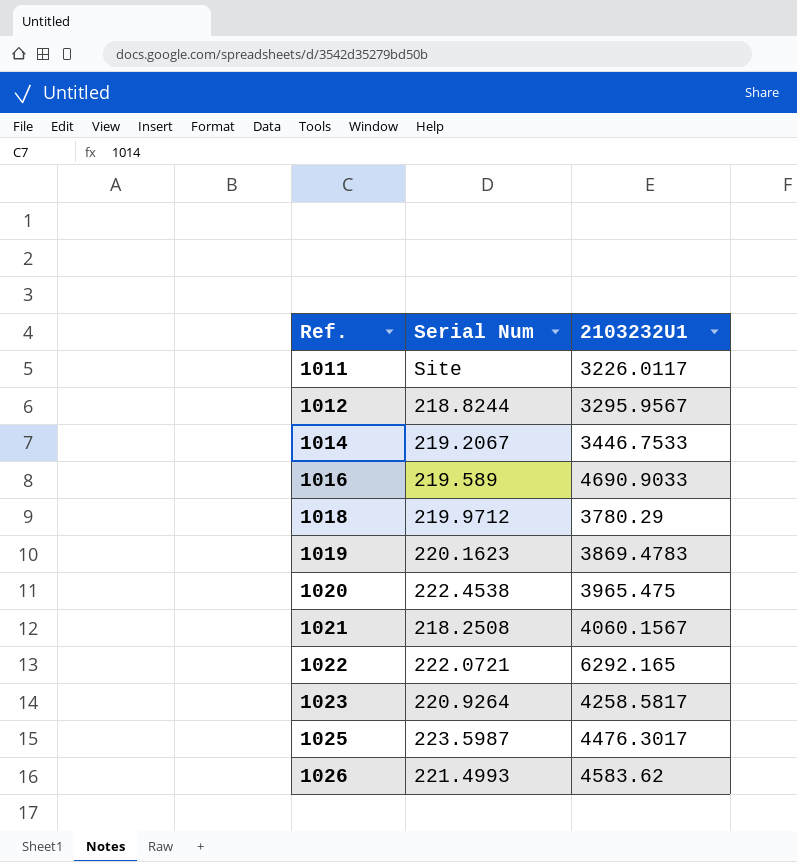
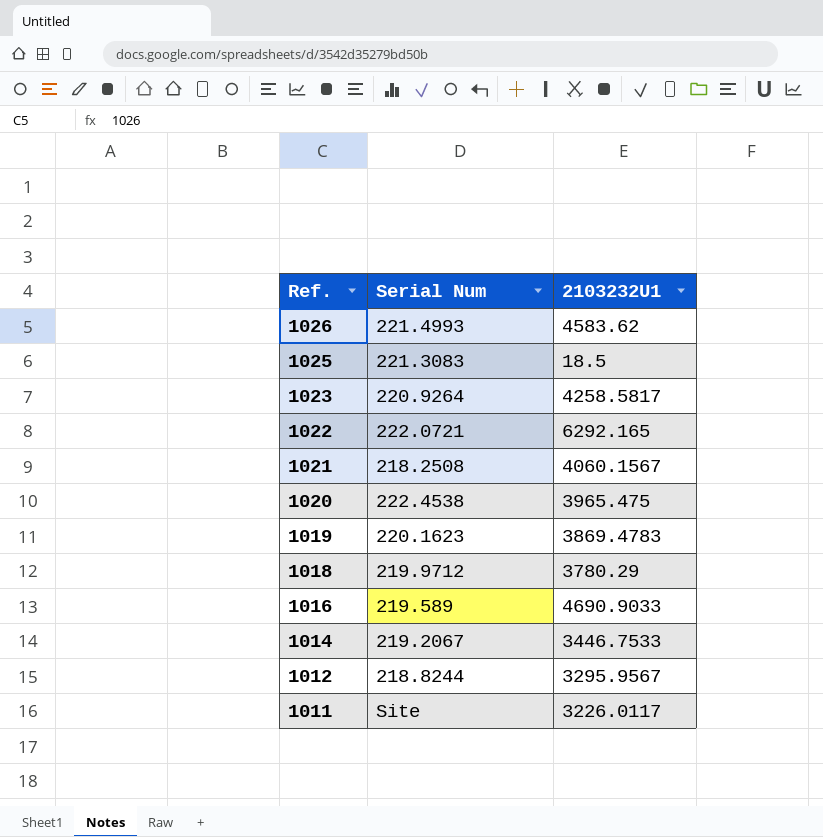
row order: Ref. ascending -> Ref. descending
1025 | Serial Num: 223.5987 -> 221.3083
1025 | 2103232U1: 4476.3017 -> 18.5

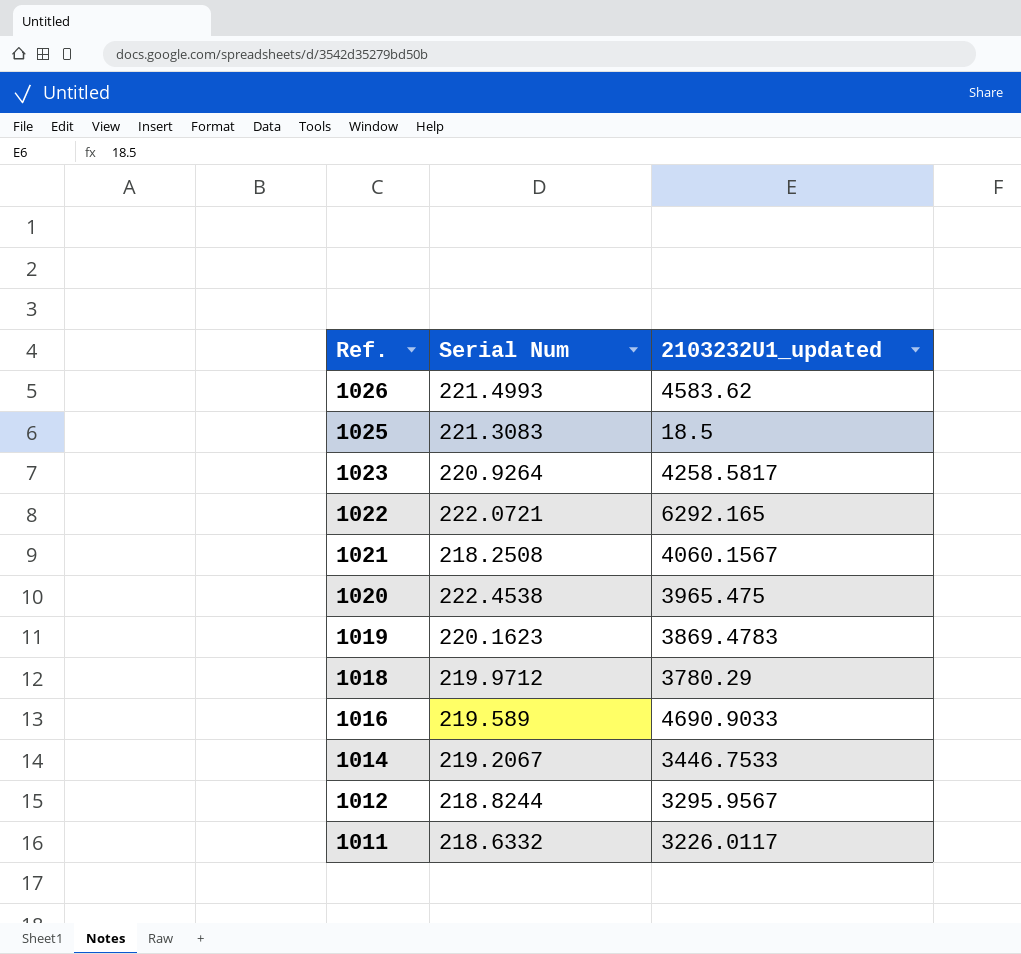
column name: 2103232U1 -> 2103232U1_updated
1011 | Serial Num: Site -> 218.6332

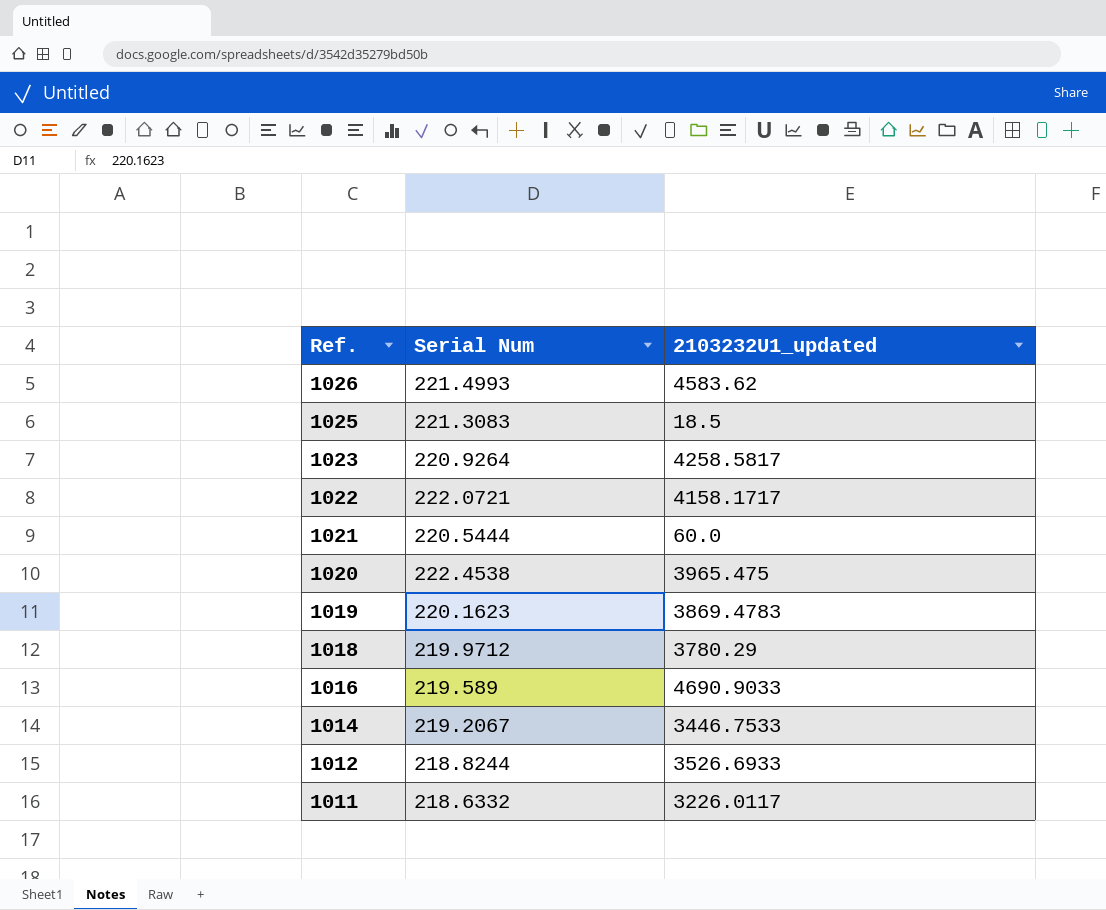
1022 | 2103232U1_updated: 6292.165 -> 4158.1717
1021 | Serial Num: 218.2508 -> 220.5444
1021 | 2103232U1_updated: 4060.1567 -> 60.0
1012 | 2103232U1_updated: 3295.9567 -> 3526.6933

